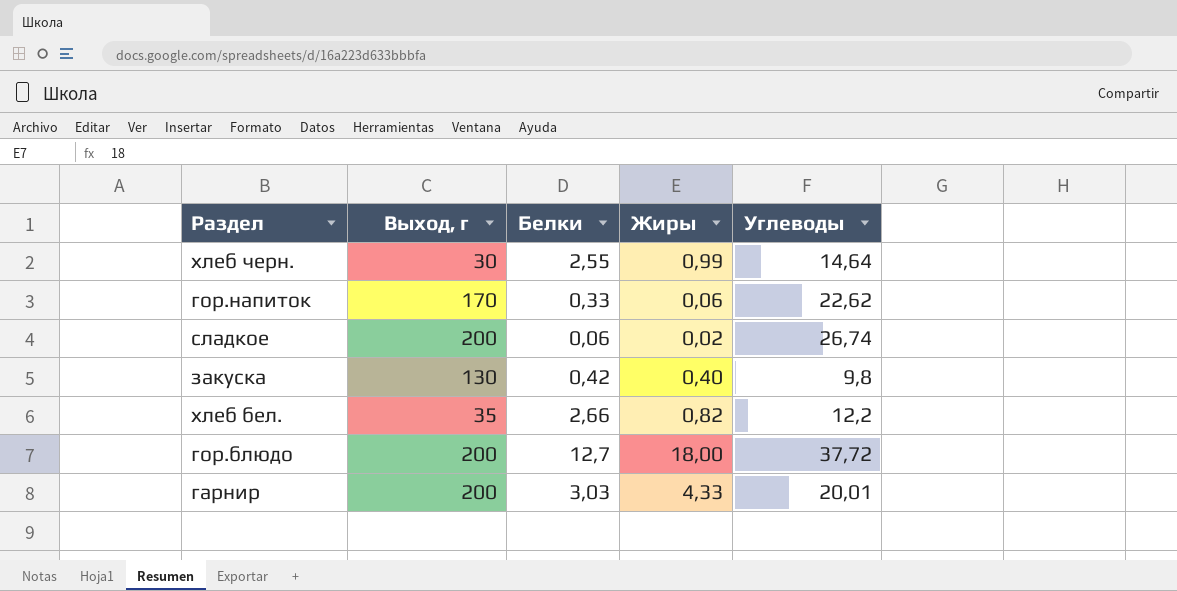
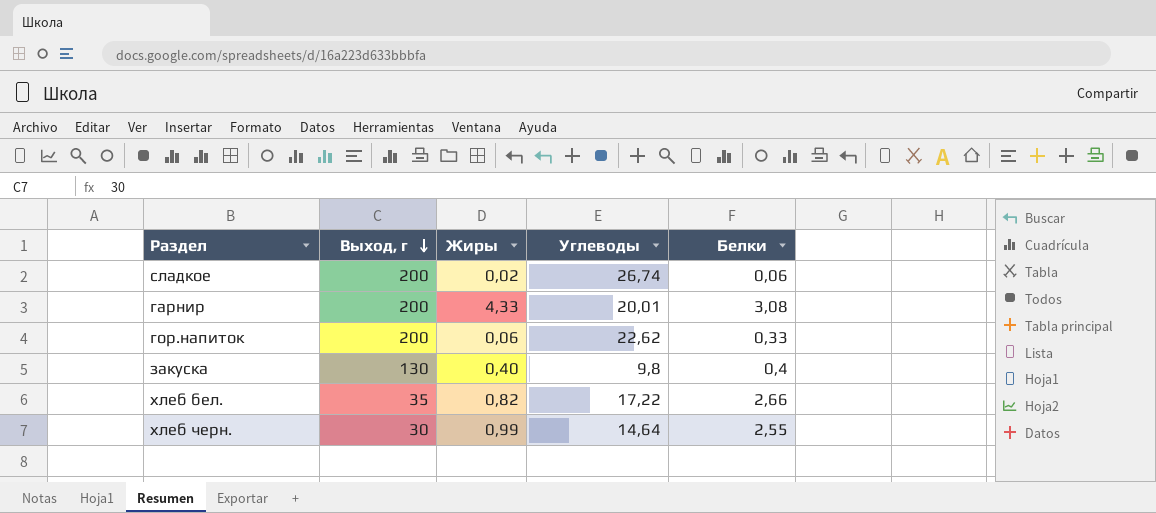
row order: none -> Выход, г descending
column Белки | position: 3 -> 5
row гор.блюдо: 200 | 12,7 | 18,00 | 37,72 -> none
гарнир | Белки: 3,03 -> 3,08
гор.напиток | Выход, г: 170 -> 200
закуска | Белки: 0,42 -> 0,4
хлеб бел. | Углеводы: 12,2 -> 17,22

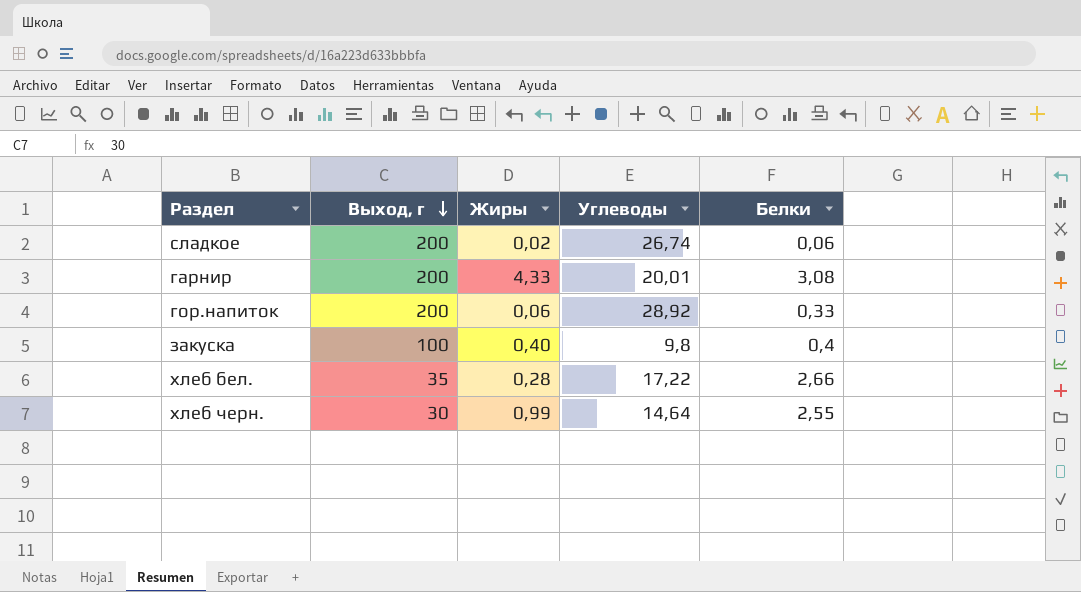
гор.напиток | Углеводы: 22,62 -> 28,92
закуска | Выход, г: 130 -> 100
хлеб бел. | Жиры: 0,82 -> 0,28

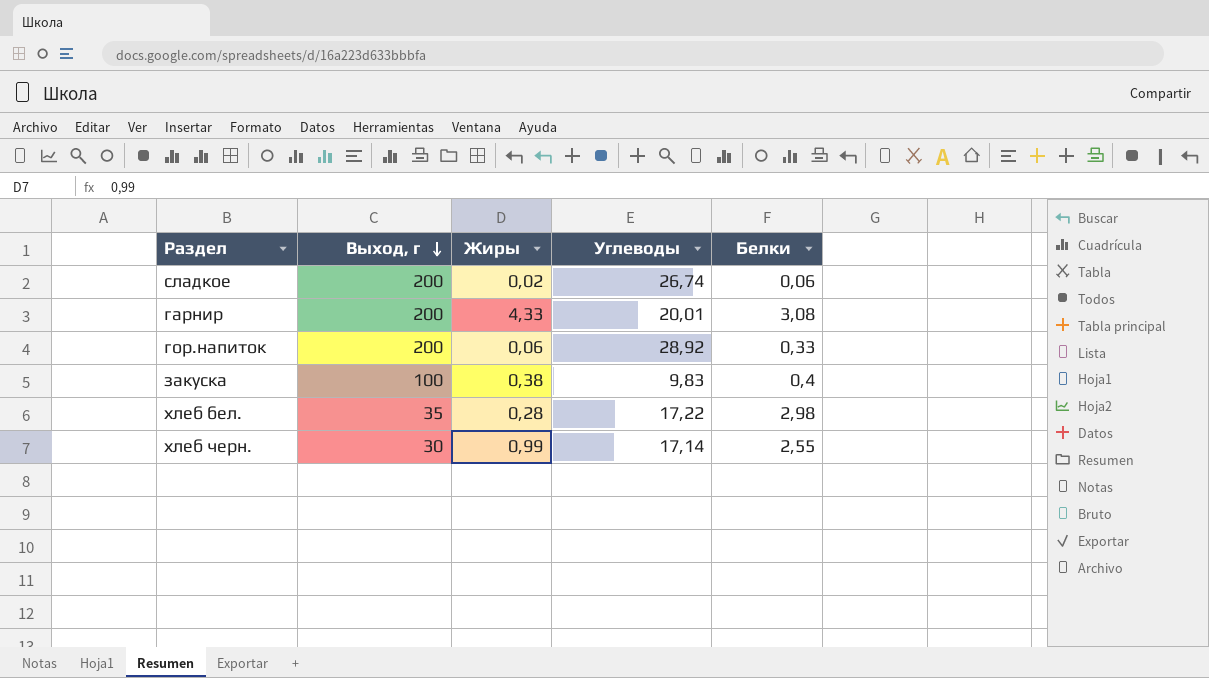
закуска | Жиры: 0,40 -> 0,38
закуска | Углеводы: 9,8 -> 9,83
хлеб бел. | Белки: 2,66 -> 2,98
хлеб черн. | Углеводы: 14,64 -> 17,14

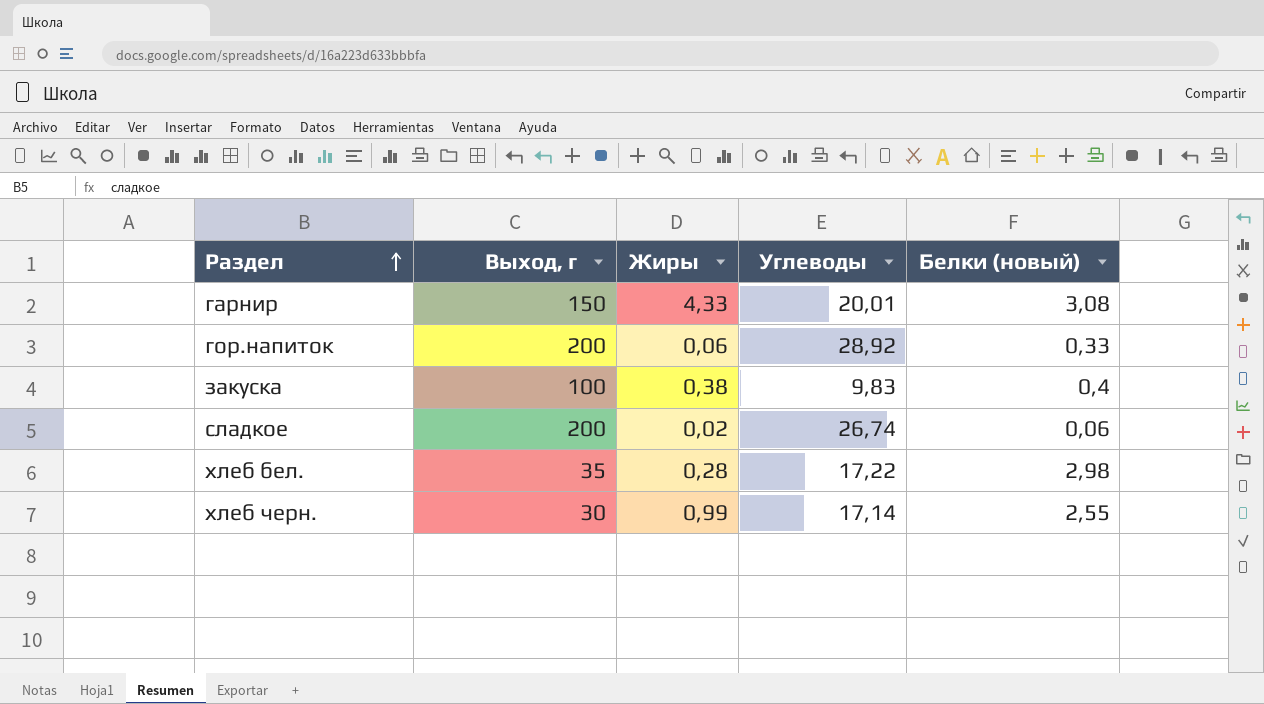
row order: Выход, г descending -> Раздел ascending
column name: Белки -> Белки (новый)
гарнир | Выход, г: 200 -> 150

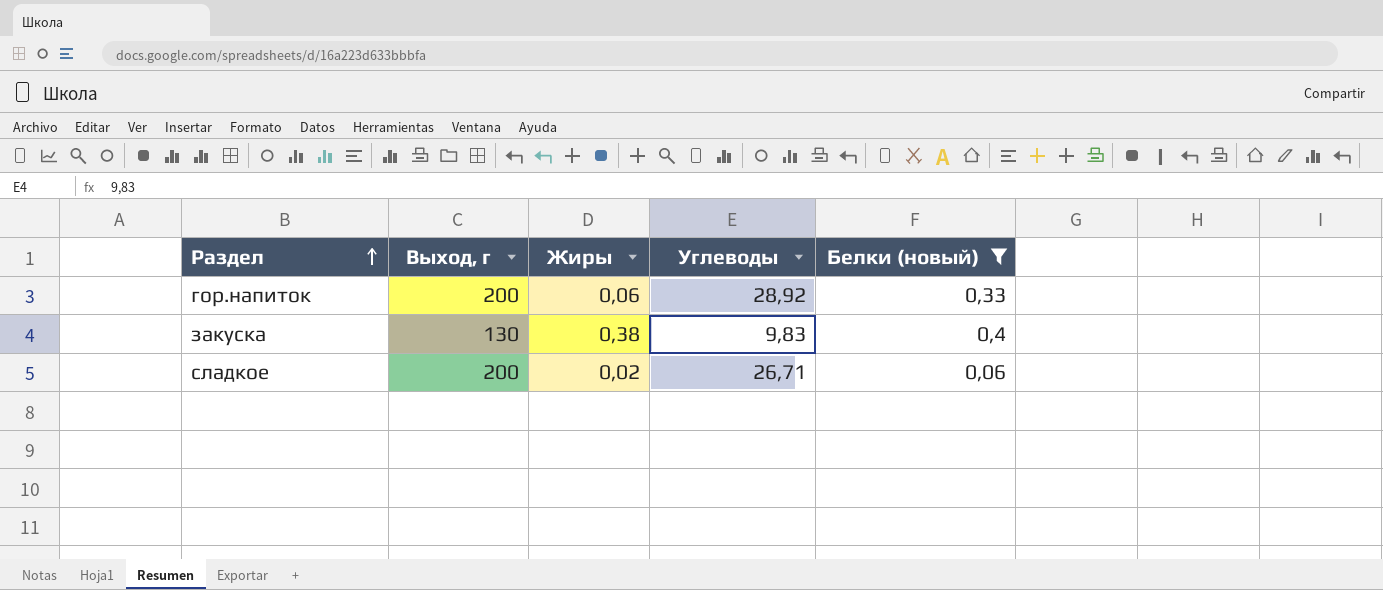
filter: none -> Белки (новый) <= 0,4
закуска | Выход, г: 100 -> 130
сладкое | Углеводы: 26,74 -> 26,71

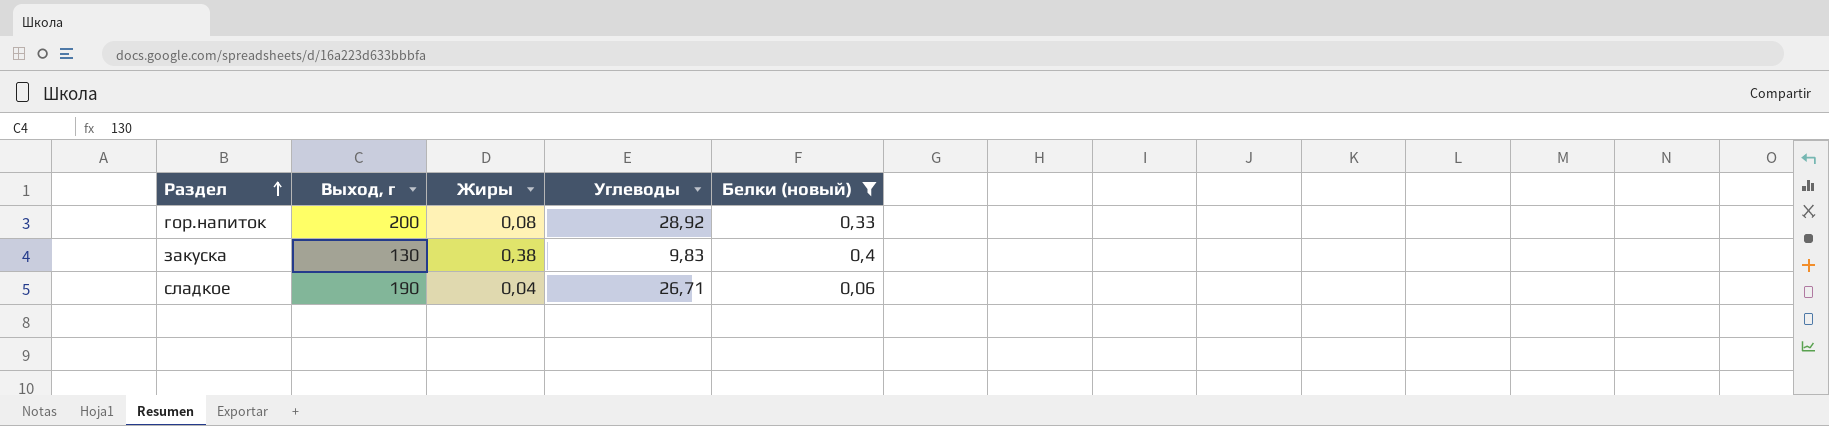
гор.напиток | Жиры: 0,06 -> 0,08
сладкое | Выход, г: 200 -> 190
сладкое | Жиры: 0,02 -> 0,04

